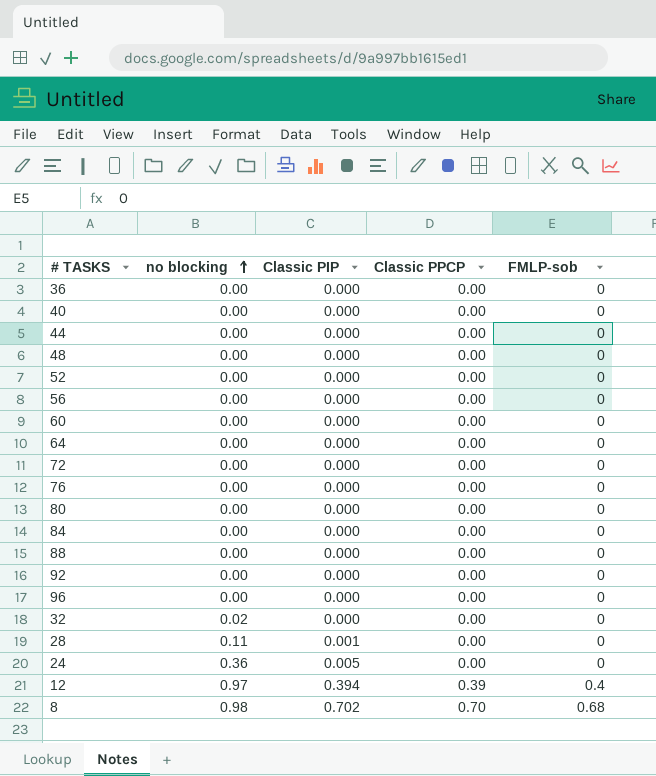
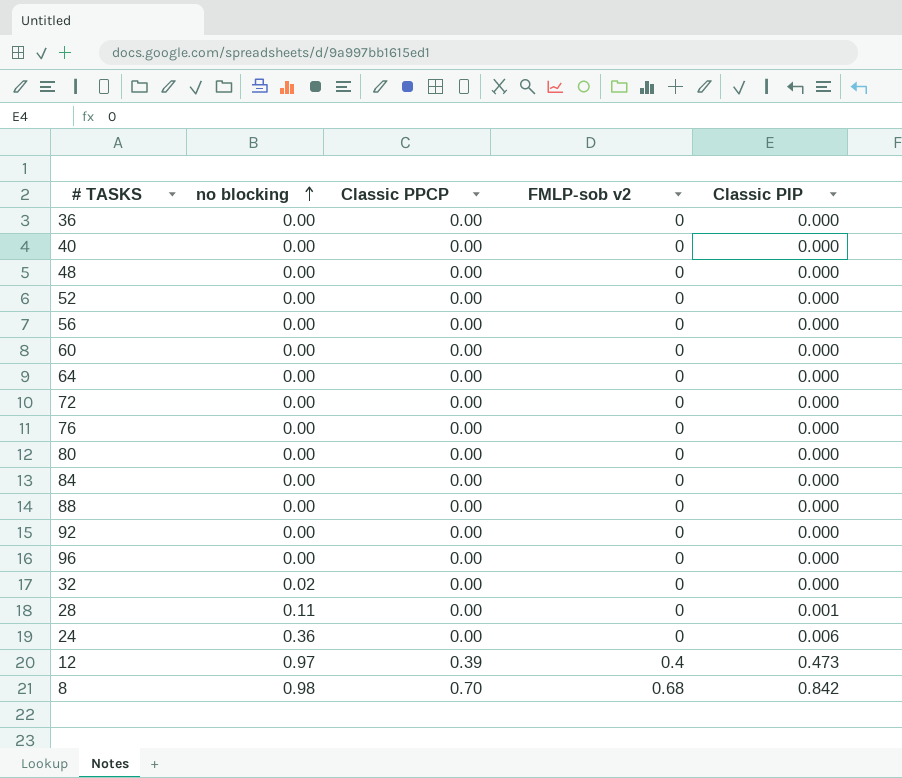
column name: FMLP-sob -> FMLP-sob v2
column Classic PIP | position: 3 -> 5
row 44: 0.00 | 0.000 | 0.00 | 0 -> none
24 | Classic PIP: 0.005 -> 0.006
12 | Classic PIP: 0.394 -> 0.473
8 | Classic PIP: 0.702 -> 0.842

